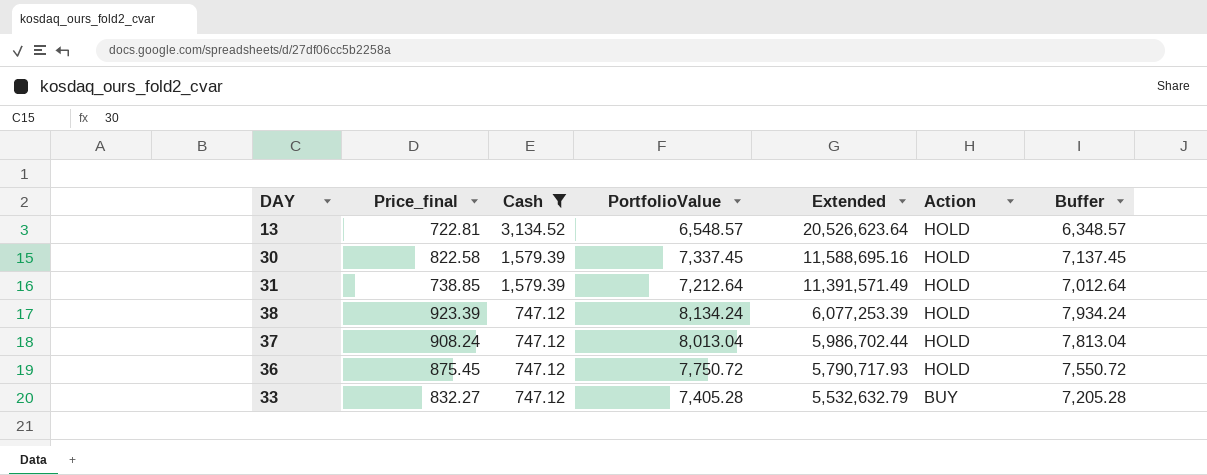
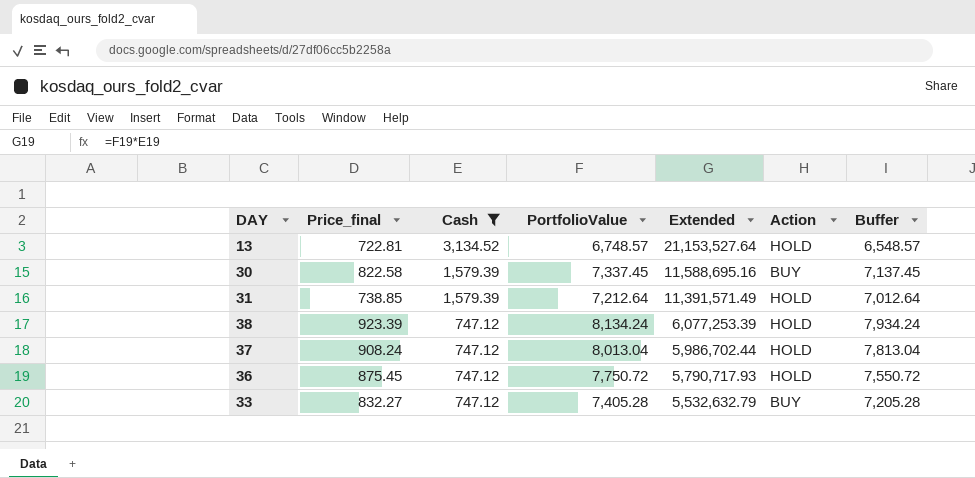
13 | PortfolioValue: 6,548.57 -> 6,748.57
13 | Extended: 20,526,623.64 -> 21,153,527.64
13 | Buffer: 6,348.57 -> 6,548.57
30 | Action: HOLD -> BUY

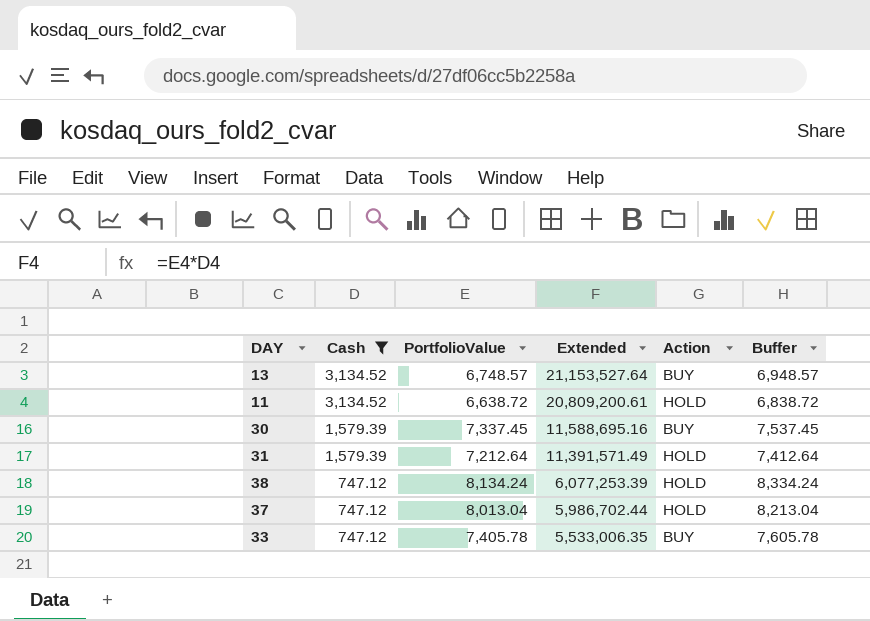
column Price_final | position: 2 -> none
column Buffer | formula: [PortfolioValue] - 200 -> [PortfolioValue] + 200
row 36: 875.45 | 747.12 | 7,750.72 | 5,790,717.93 | HOLD | 7,550.72 -> none
13 | Action: HOLD -> BUY
row 11: none -> 3,134.52 | 6,638.72 | 20,809,200.61 | HOLD | 6,838.72
33 | PortfolioValue: 7,405.28 -> 7,405.78
33 | Extended: 5,532,632.79 -> 5,533,006.35

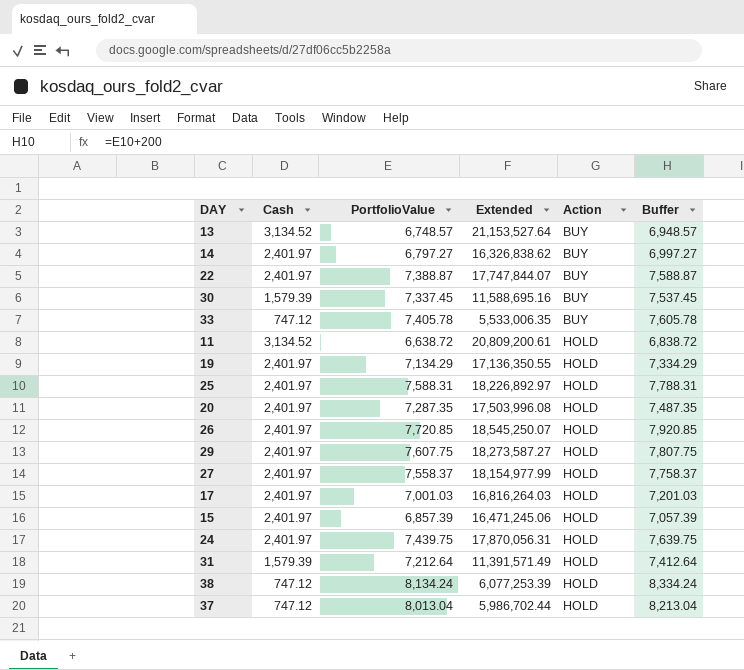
filter: Cash != 2,401.97 -> none
row order: Cash descending -> Action ascending

